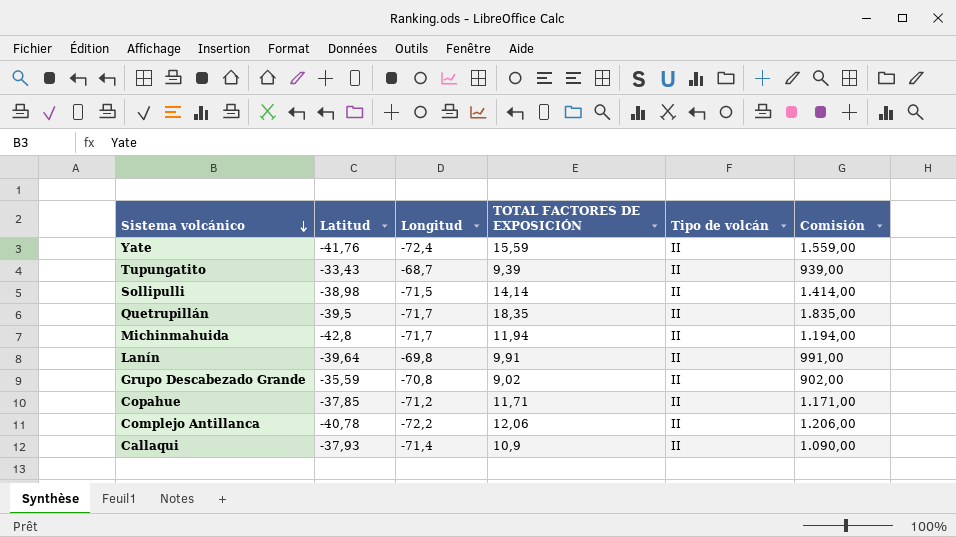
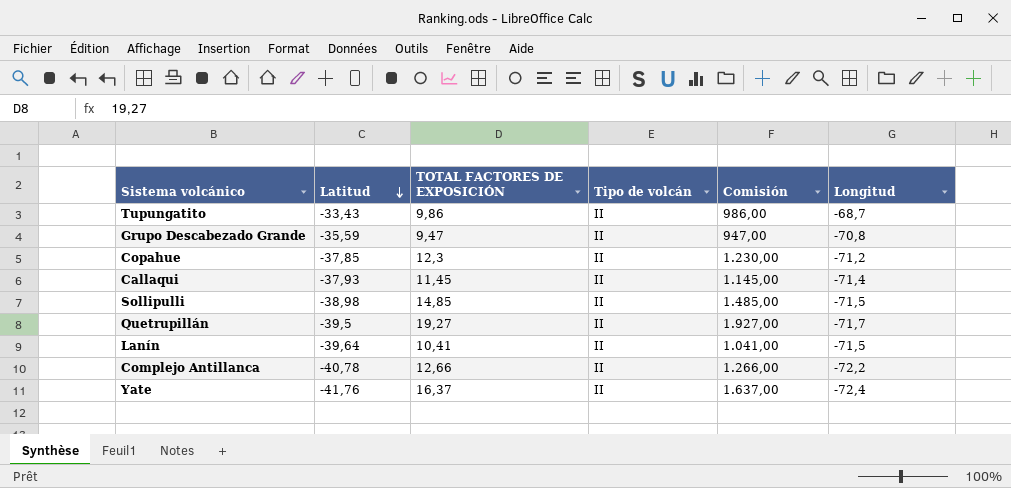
row order: Sistema volcánico descending -> Latitud descending
column Longitud | position: 3 -> 6
row Michinmahuida: -42,8 | -71,7 | 11,94 | II | 1.194,00 -> none
Tupungatito | TOTAL FACTORES DE EXPOSICIÓN: 9,39 -> 9,86
Tupungatito | Comisión: 939,00 -> 986,00
Grupo Descabezado Grande | TOTAL FACTORES DE EXPOSICIÓN: 9,02 -> 9,47
Grupo Descabezado Grande | Comisión: 902,00 -> 947,00
Copahue | TOTAL FACTORES DE EXPOSICIÓN: 11,71 -> 12,3
Copahue | Comisión: 1.171,00 -> 1.230,00
Callaqui | TOTAL FACTORES DE EXPOSICIÓN: 10,9 -> 11,45
Callaqui | Comisión: 1.090,00 -> 1.145,00
Sollipulli | TOTAL FACTORES DE EXPOSICIÓN: 14,14 -> 14,85
Sollipulli | Comisión: 1.414,00 -> 1.485,00
Quetrupillán | TOTAL FACTORES DE EXPOSICIÓN: 18,35 -> 19,27
Quetrupillán | Comisión: 1.835,00 -> 1.927,00
Lanín | TOTAL FACTORES DE EXPOSICIÓN: 9,91 -> 10,41
Lanín | Comisión: 991,00 -> 1.041,00
Lanín | Longitud: -69,8 -> -71,5
Complejo Antillanca | TOTAL FACTORES DE EXPOSICIÓN: 12,06 -> 12,66
Complejo Antillanca | Comisión: 1.206,00 -> 1.266,00
Yate | TOTAL FACTORES DE EXPOSICIÓN: 15,59 -> 16,37
Yate | Comisión: 1.559,00 -> 1.637,00

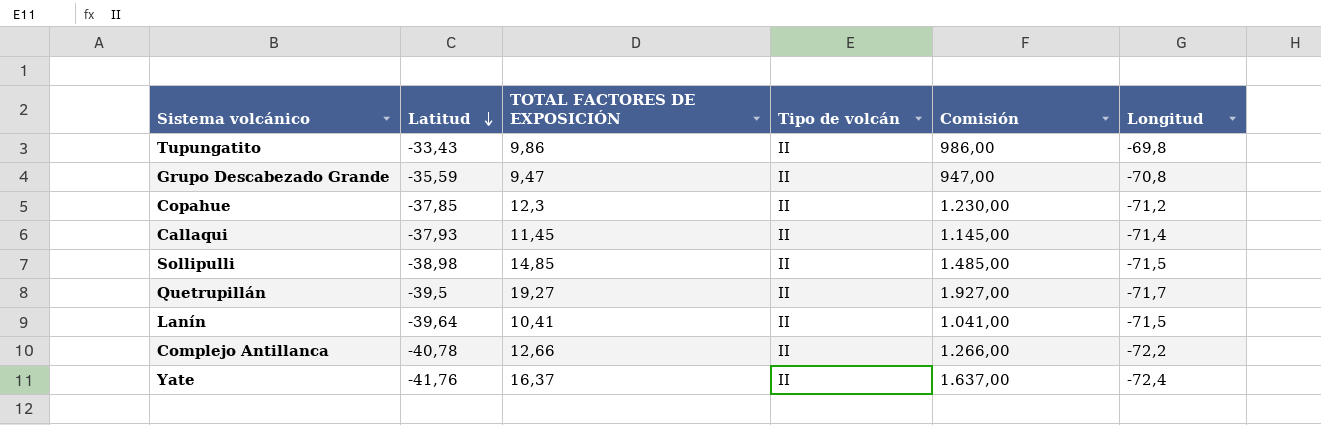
Tupungatito | Longitud: -68,7 -> -69,8

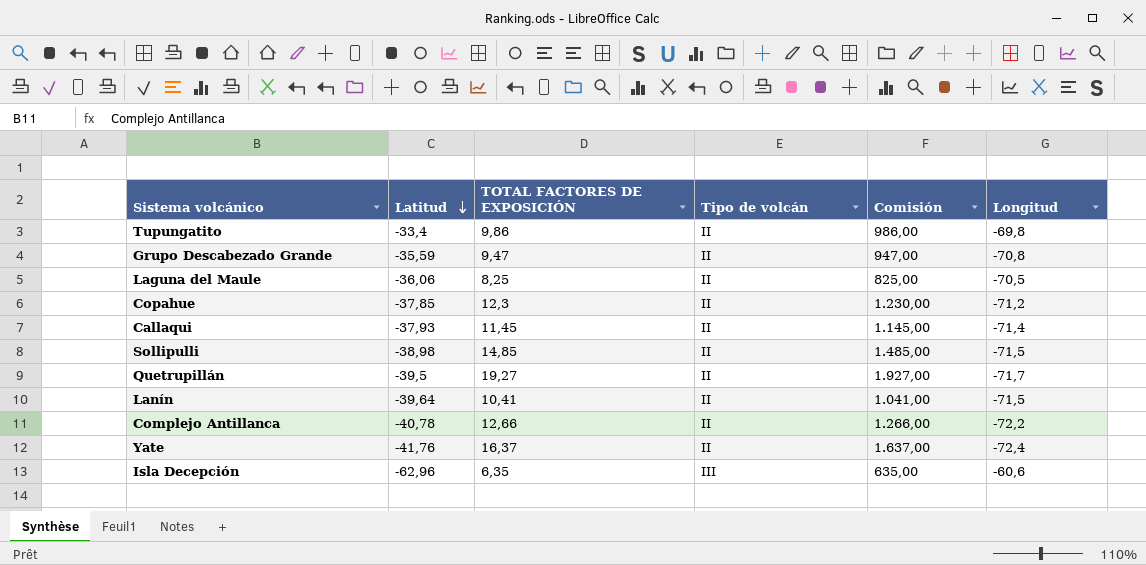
Tupungatito | Latitud: -33,43 -> -33,4
row Laguna del Maule: none -> -36,06 | 8,25 | II | 825,00 | -70,5
row Isla Decepción: none -> -62,96 | 6,35 | III | 635,00 | -60,6

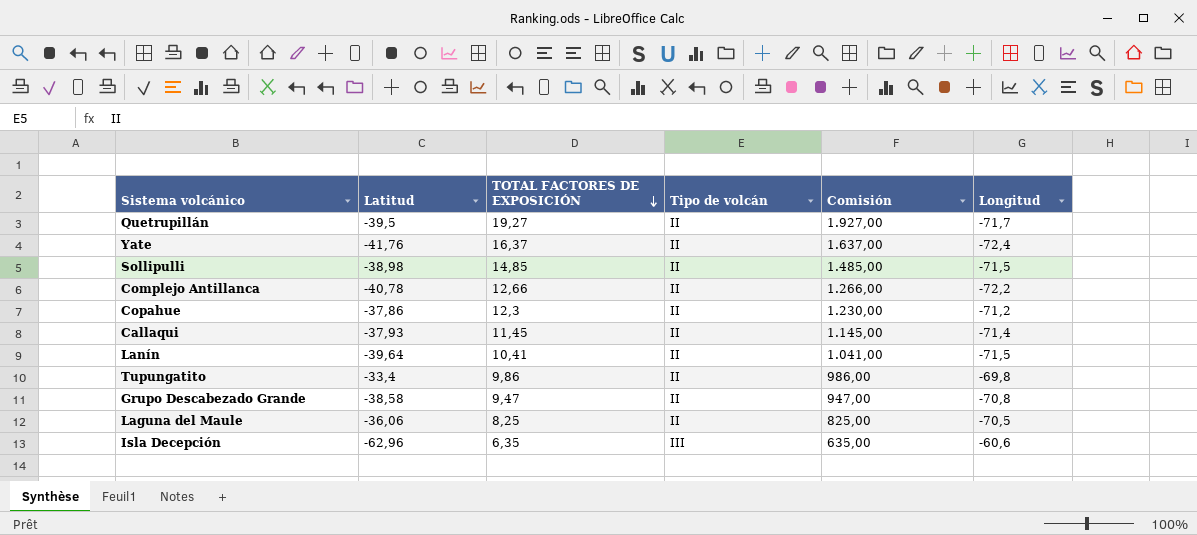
row order: Latitud descending -> TOTAL FACTORES DE EXPOSICIÓN descending
Copahue | Latitud: -37,85 -> -37,86
Grupo Descabezado Grande | Latitud: -35,59 -> -38,58

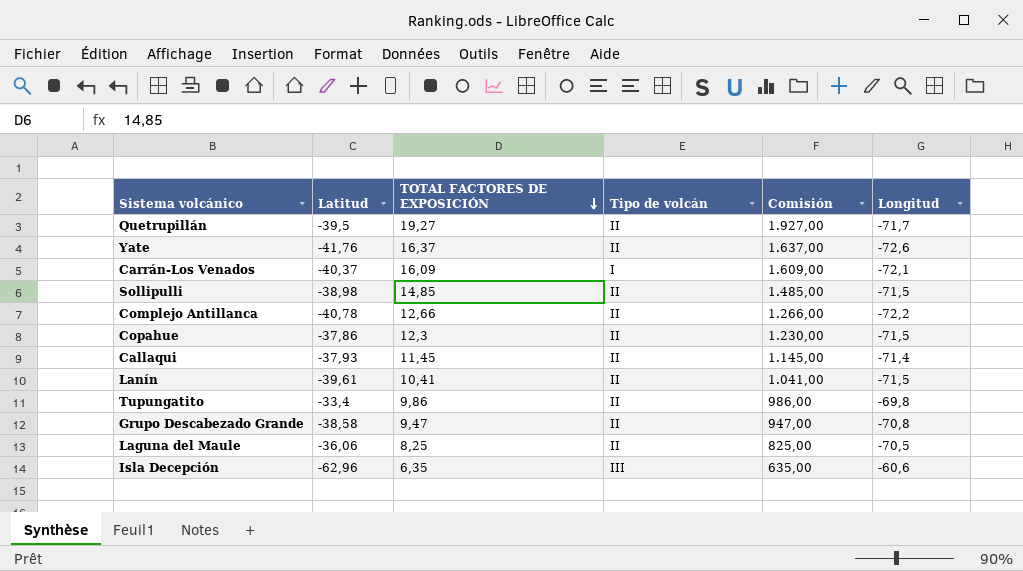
Yate | Longitud: -72,4 -> -72,6
row Carrán-Los Venados: none -> -40,37 | 16,09 | I | 1.609,00 | -72,1
Copahue | Longitud: -71,2 -> -71,5
Lanín | Latitud: -39,64 -> -39,61

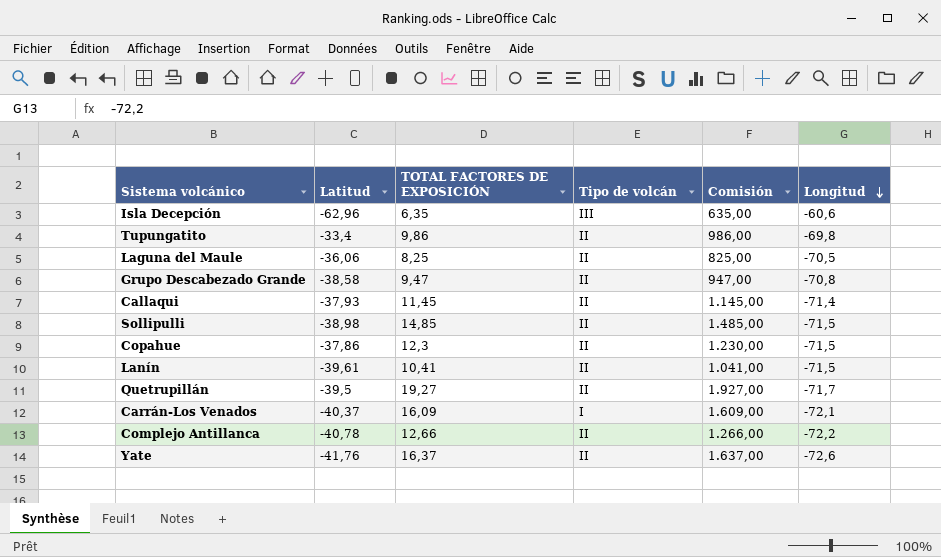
row order: TOTAL FACTORES DE EXPOSICIÓN descending -> Longitud descending

